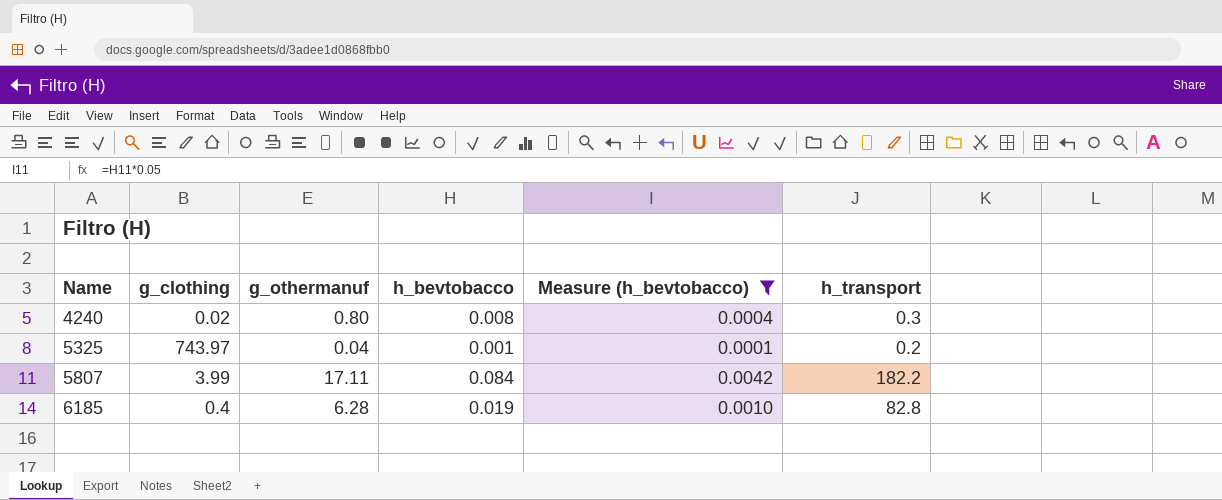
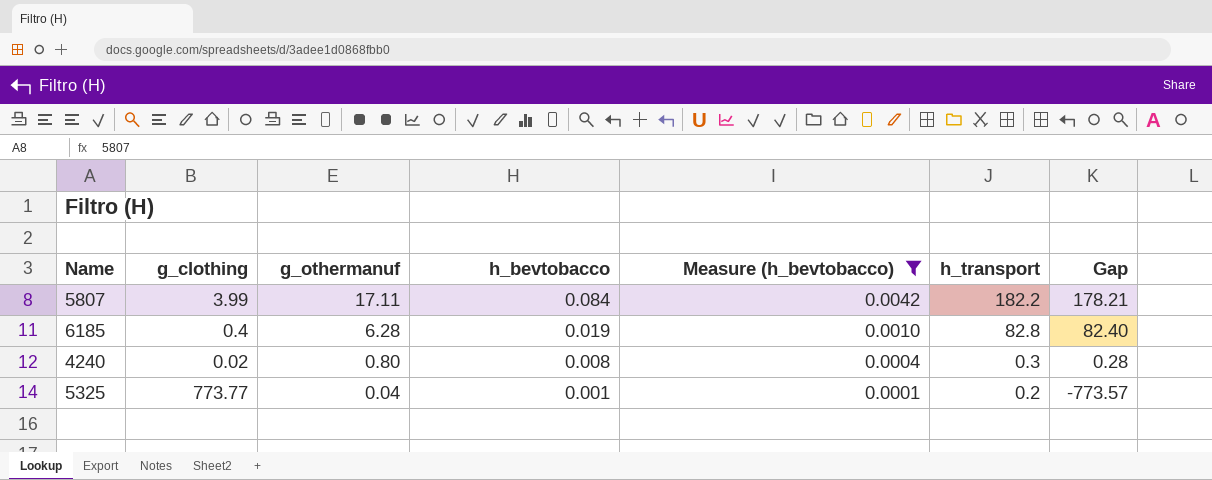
row order: Name ascending -> g_othermanuf descending
column Gap | formula: none -> [h_transport] - [g_clothing]
5325 | g_clothing: 743.97 -> 773.77

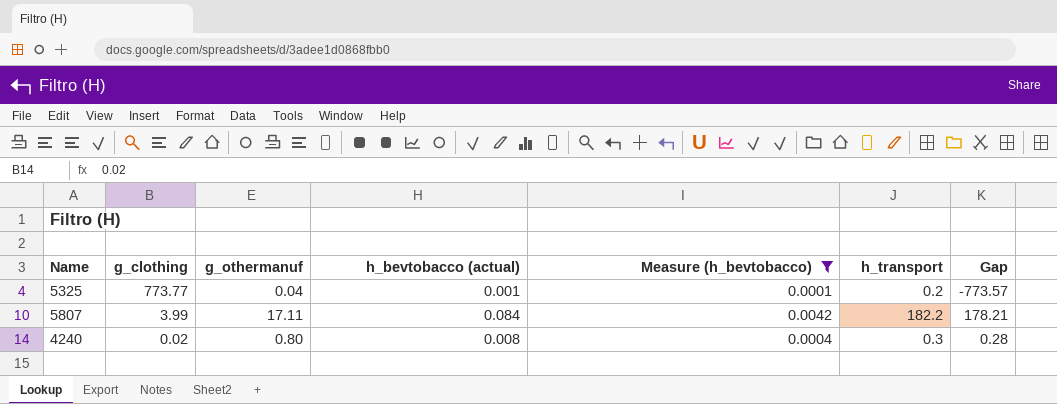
row order: g_othermanuf descending -> g_clothing descending
column name: h_bevtobacco -> h_bevtobacco (actual)
row 6185: 0.4 | 6.28 | 0.019 | 0.0010 | 82.8 | 82.40 -> none

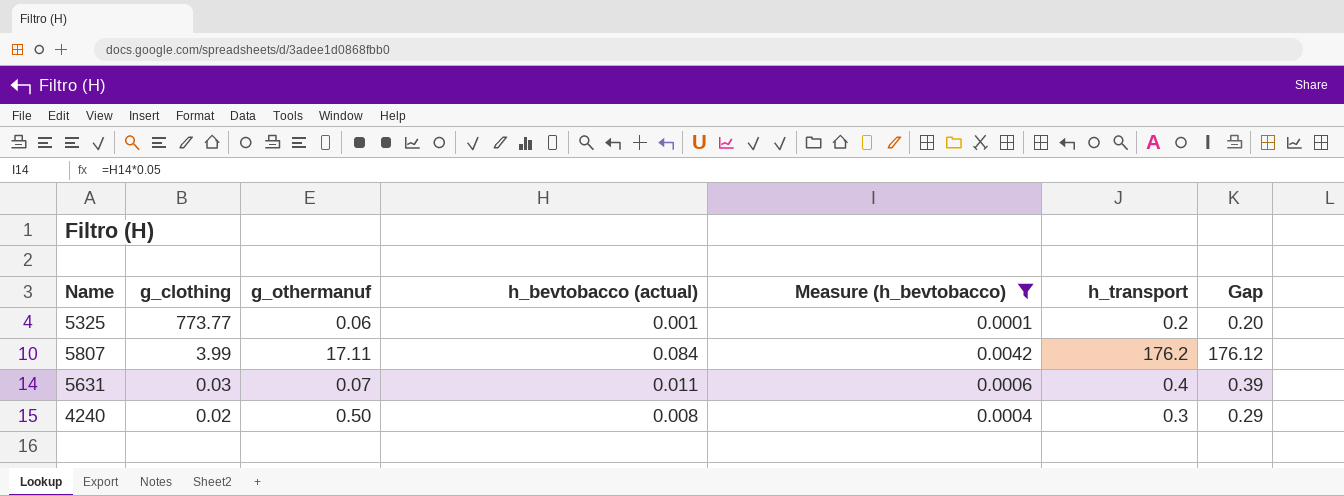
column Gap | formula: [h_transport] - [g_clothing] -> [h_transport] - [h_bevtobacco (actual)]
5325 | g_othermanuf: 0.04 -> 0.06
5807 | h_transport: 182.2 -> 176.2
row 5631: none -> 0.03 | 0.07 | 0.011 | 0.0006 | 0.4 | 0.39
4240 | g_othermanuf: 0.80 -> 0.50

